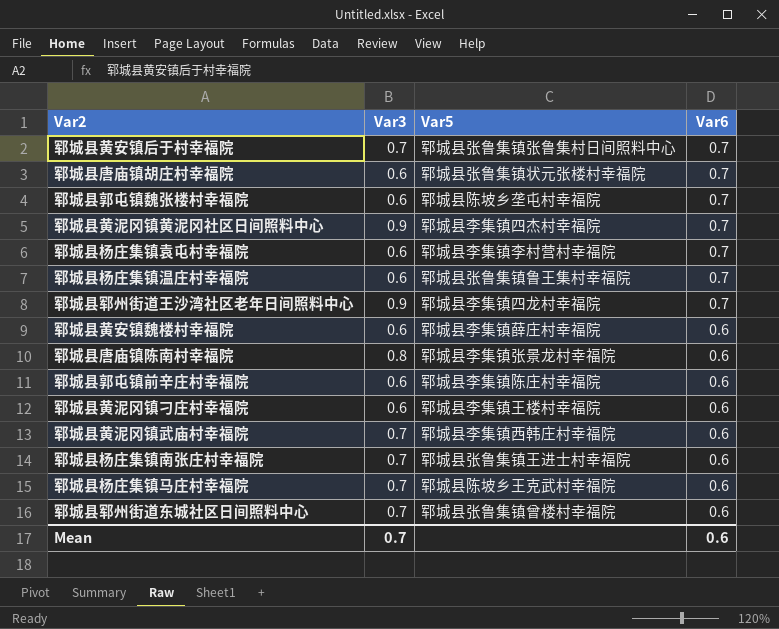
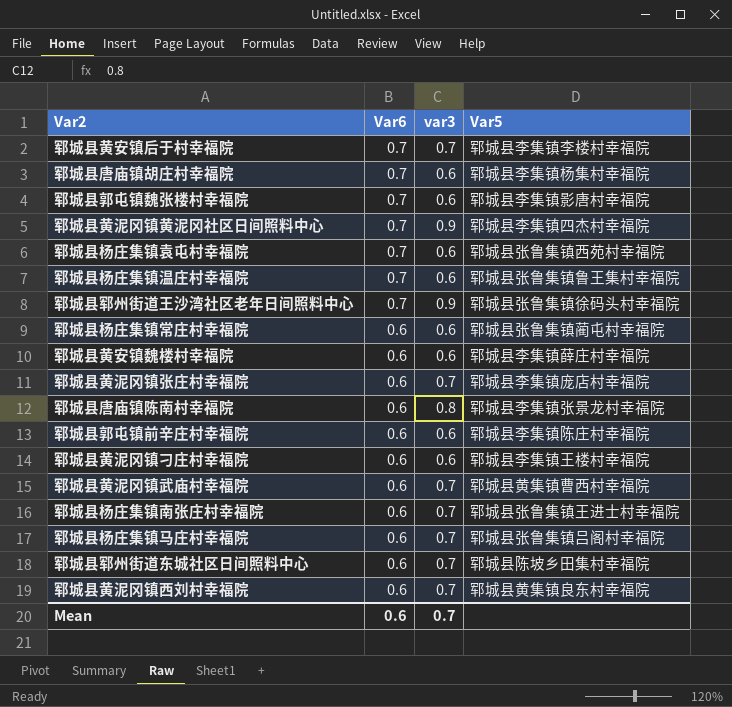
column Var6 | position: 4 -> 2
column name: Var3 -> var3
郓城县黄安镇后于村幸福院 | Var5: 郓城县张鲁集镇张鲁集村日间照料中心 -> 郓城县李集镇李楼村幸福院
郓城县唐庙镇胡庄村幸福院 | Var5: 郓城县张鲁集镇状元张楼村幸福院 -> 郓城县李集镇杨集村幸福院
郓城县郭屯镇魏张楼村幸福院 | Var5: 郓城县陈坡乡垄屯村幸福院 -> 郓城县李集镇影唐村幸福院
郓城县杨庄集镇袁屯村幸福院 | Var5: 郓城县李集镇李村营村幸福院 -> 郓城县张鲁集镇西苑村幸福院
郓城县郓州街道王沙湾社区老年日间照料中心 | Var5: 郓城县李集镇四龙村幸福院 -> 郓城县张鲁集镇徐码头村幸福院
row 郓城县杨庄集镇常庄村幸福院: none -> 0.6 | 0.6 | 郓城县张鲁集镇蔺屯村幸福院
row 郓城县黄泥冈镇张庄村幸福院: none -> 0.6 | 0.7 | 郓城县李集镇庞店村幸福院
郓城县黄泥冈镇武庙村幸福院 | Var5: 郓城县李集镇西韩庄村幸福院 -> 郓城县黄集镇曹西村幸福院
郓城县杨庄集镇马庄村幸福院 | Var5: 郓城县陈坡乡王克武村幸福院 -> 郓城县张鲁集镇吕阁村幸福院
郓城县郓州街道东城社区日间照料中心 | Var5: 郓城县张鲁集镇曾楼村幸福院 -> 郓城县陈坡乡田集村幸福院
row 郓城县黄泥冈镇西刘村幸福院: none -> 0.6 | 0.7 | 郓城县黄集镇良东村幸福院

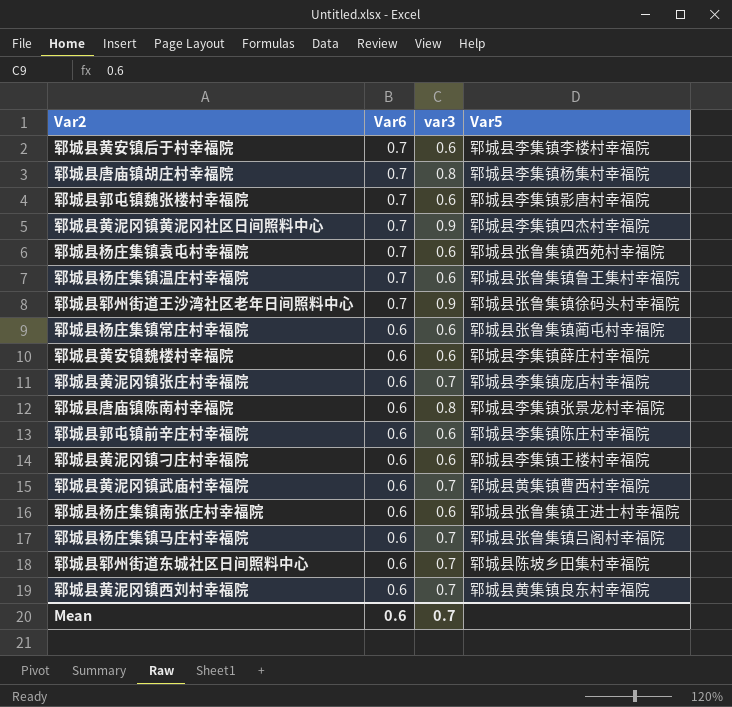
郓城县黄安镇后于村幸福院 | var3: 0.7 -> 0.6
郓城县唐庙镇胡庄村幸福院 | var3: 0.6 -> 0.8
郓城县杨庄集镇南张庄村幸福院 | var3: 0.7 -> 0.6

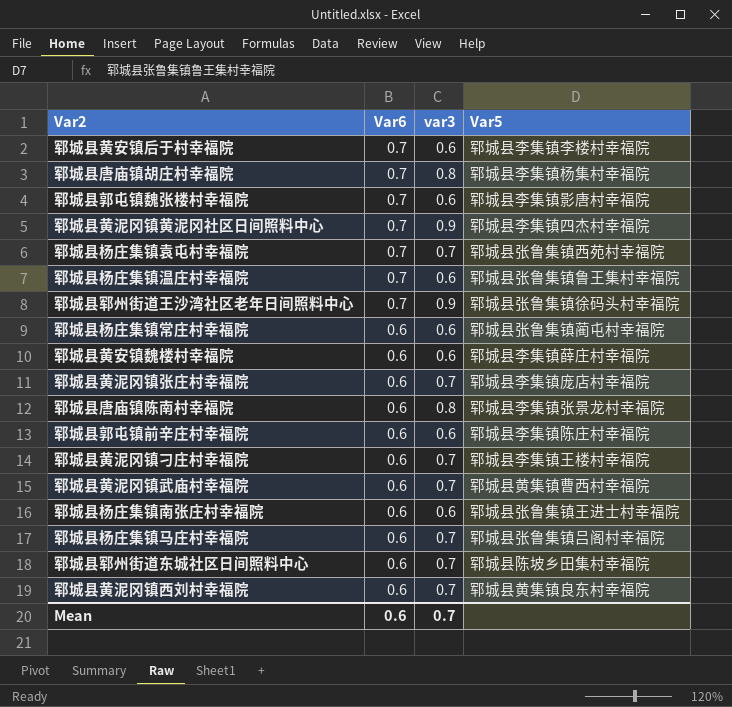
郓城县杨庄集镇袁屯村幸福院 | var3: 0.6 -> 0.7
郓城县黄泥冈镇刁庄村幸福院 | var3: 0.6 -> 0.7

